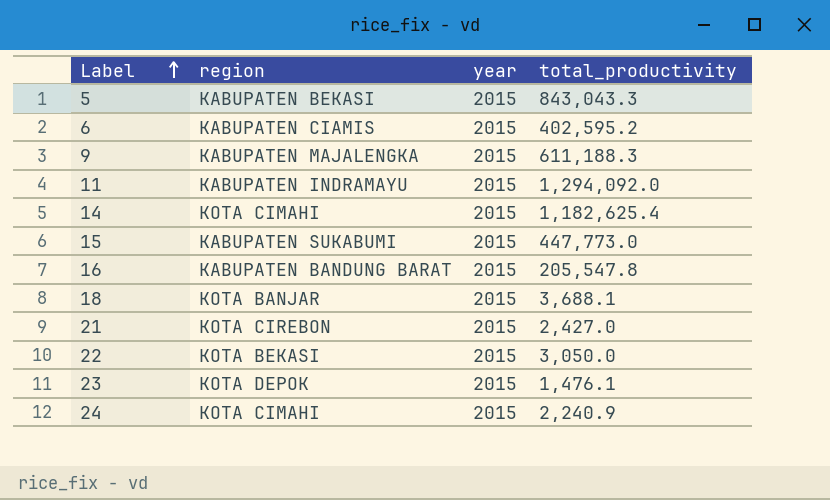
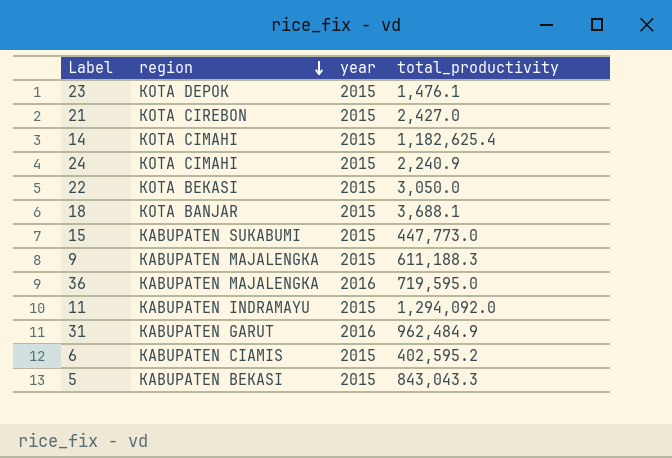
row order: Label ascending -> region descending
row 16: KABUPATEN BANDUNG BARAT | 2015 | 205,547.8 -> none
row 36: none -> KABUPATEN MAJALENGKA | 2016 | 719,595.0
row 31: none -> KABUPATEN GARUT | 2016 | 962,484.9

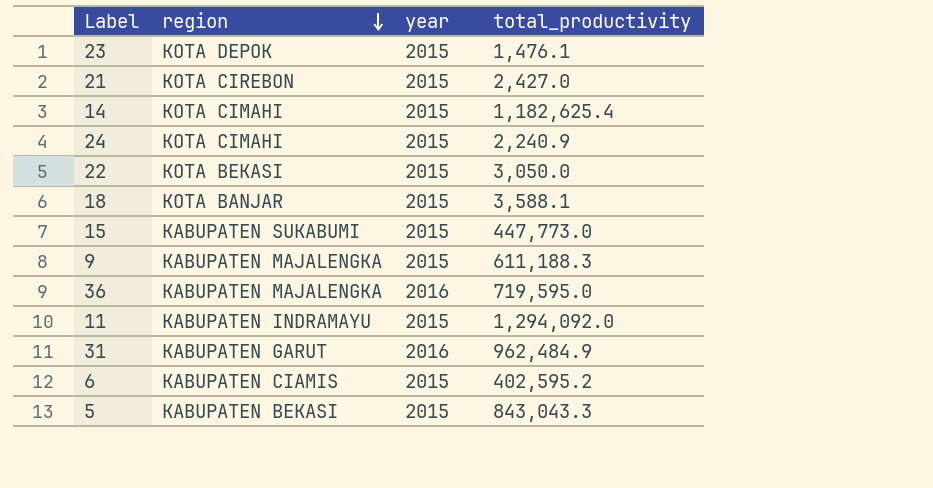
18 | total_productivity: 3,688.1 -> 3,588.1

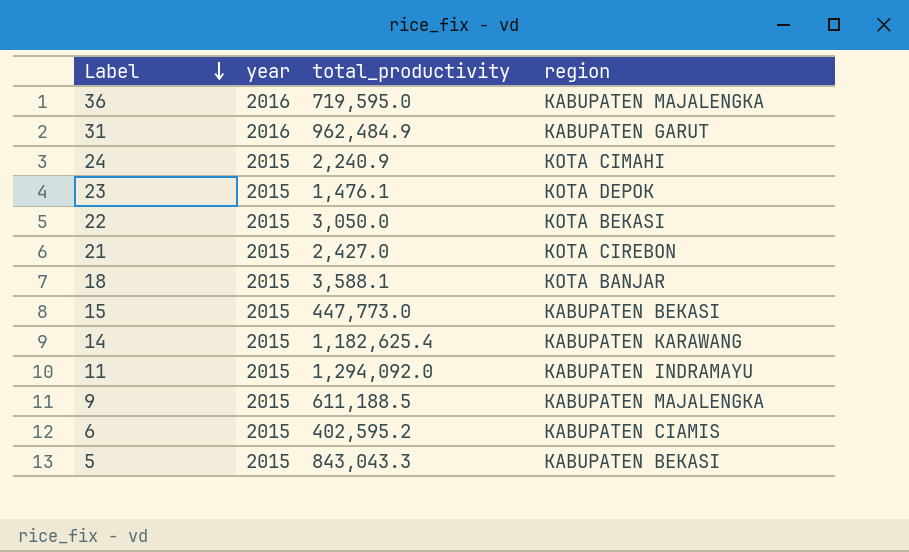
row order: region descending -> Label descending
column region | position: 2 -> 4
15 | region: KABUPATEN SUKABUMI -> KABUPATEN BEKASI
14 | region: KOTA CIMAHI -> KABUPATEN KARAWANG
9 | total_productivity: 611,188.3 -> 611,188.5

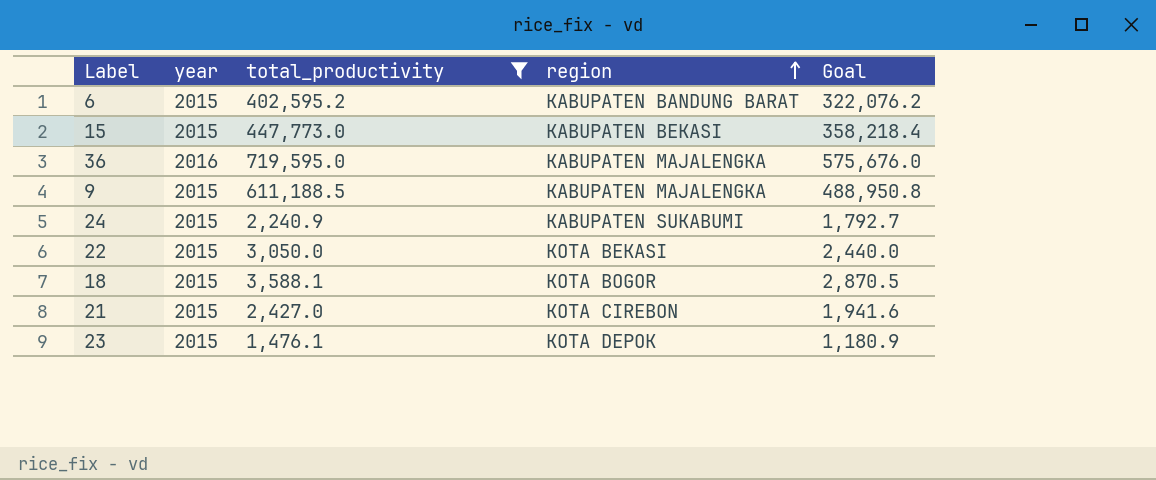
filter: none -> total_productivity <= 719,595.0
row order: Label descending -> region ascending
column Goal | formula: none -> [total_productivity] * 0.8
6 | region: KABUPATEN CIAMIS -> KABUPATEN BANDUNG BARAT
24 | region: KOTA CIMAHI -> KABUPATEN SUKABUMI
18 | region: KOTA BANJAR -> KOTA BOGOR

